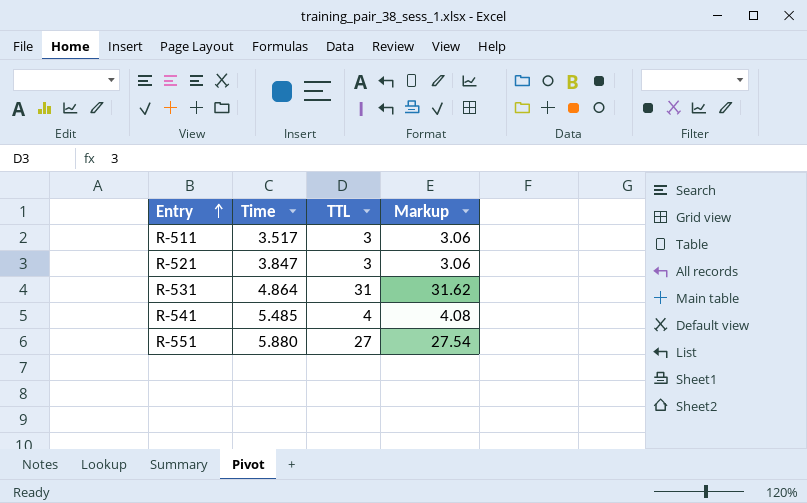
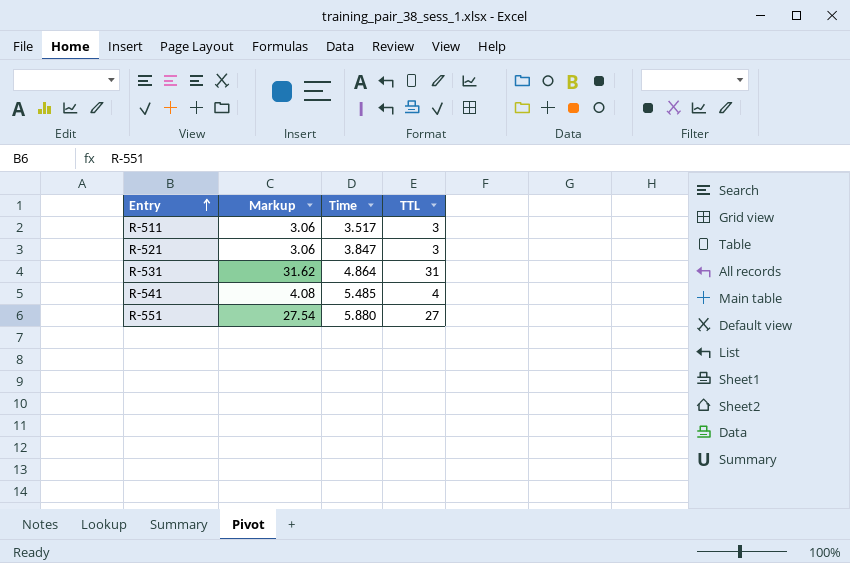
column Markup | position: 4 -> 2

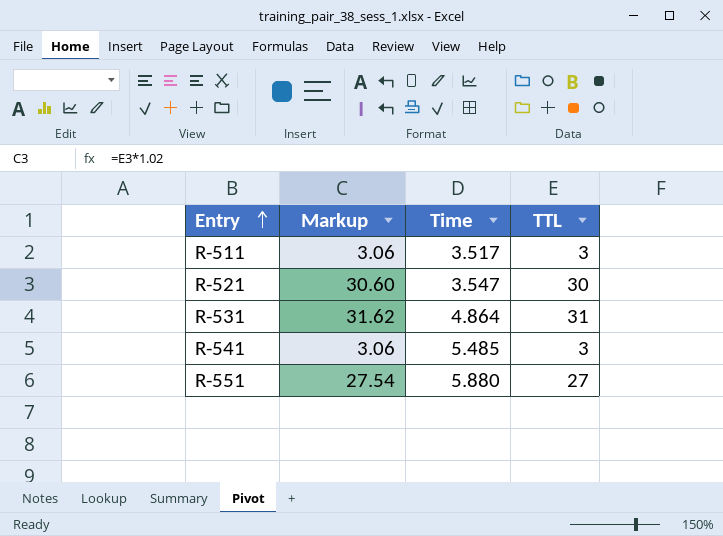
R-521 | Markup: 3.06 -> 30.60
R-521 | Time: 3.847 -> 3.547
R-521 | TTL: 3 -> 30
R-541 | Markup: 4.08 -> 3.06
R-541 | TTL: 4 -> 3

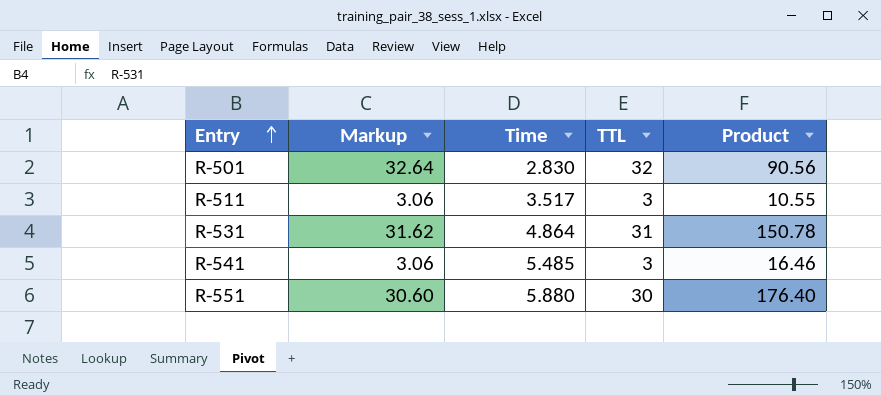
column Product | formula: none -> [Time] * [TTL]
row R-521: 30.60 | 3.547 | 30 -> none
row R-501: none -> 32.64 | 2.830 | 32 | 90.56
R-551 | Markup: 27.54 -> 30.60
R-551 | TTL: 27 -> 30

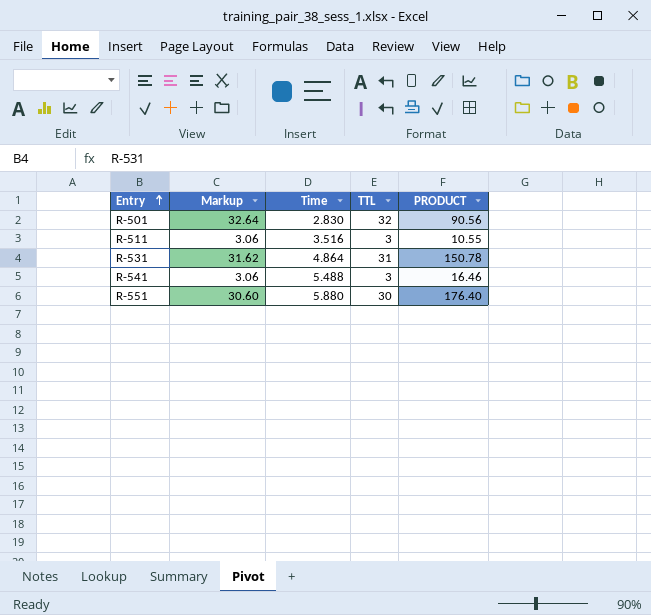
column name: Product -> PRODUCT
R-511 | Time: 3.517 -> 3.516
R-541 | Time: 5.485 -> 5.488

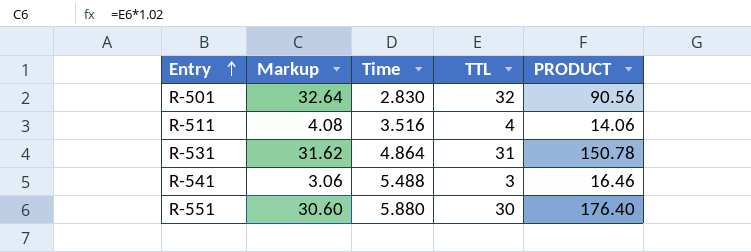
R-511 | Markup: 3.06 -> 4.08
R-511 | TTL: 3 -> 4
R-511 | PRODUCT: 10.55 -> 14.06

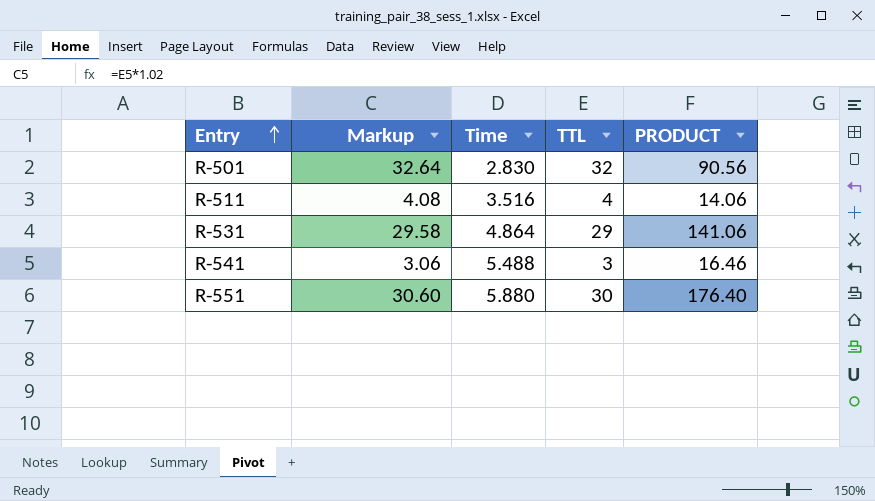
R-531 | Markup: 31.62 -> 29.58
R-531 | TTL: 31 -> 29
R-531 | PRODUCT: 150.78 -> 141.06

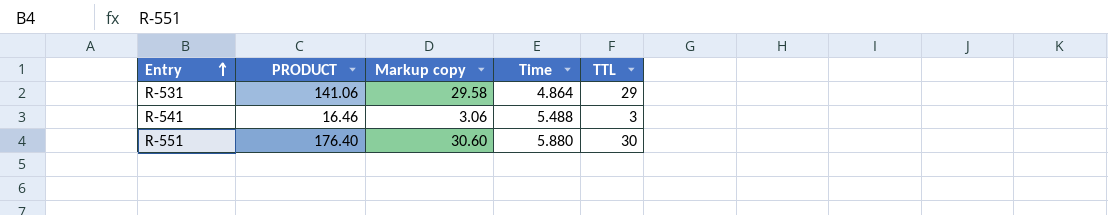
column PRODUCT | position: 5 -> 2
column name: Markup -> Markup copy
row R-501: 32.64 | 2.830 | 32 | 90.56 -> none
row R-511: 4.08 | 3.516 | 4 | 14.06 -> none

